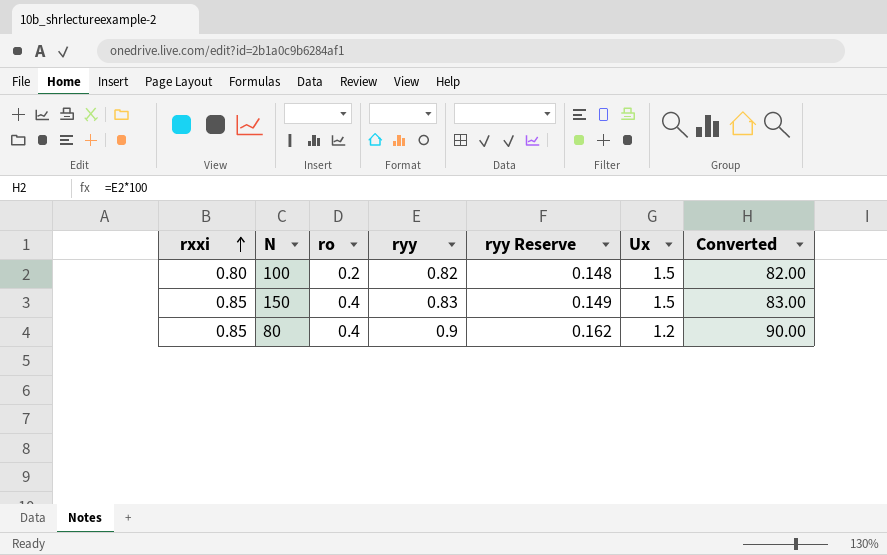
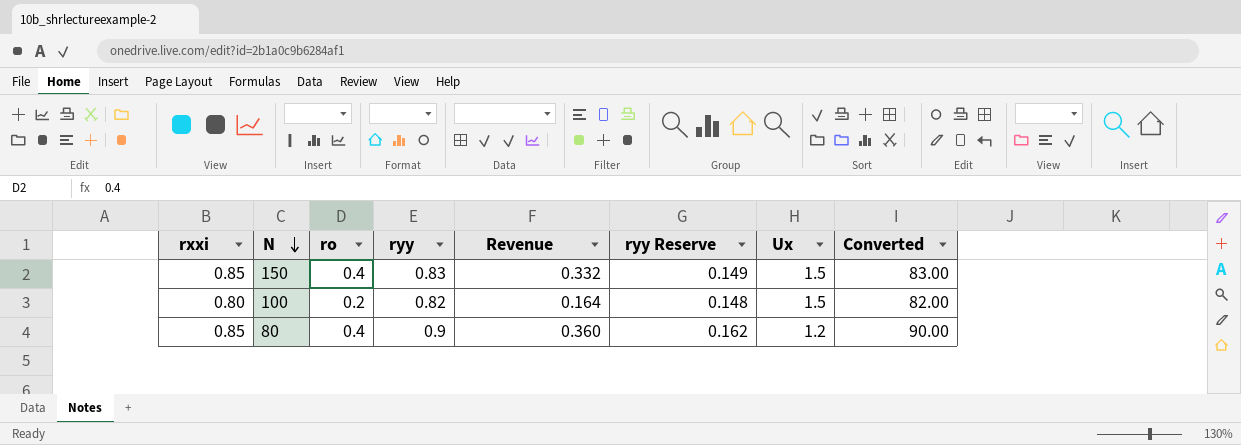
row order: rxxi ascending -> N descending
column Revenue | formula: none -> [ro] * [ryy]

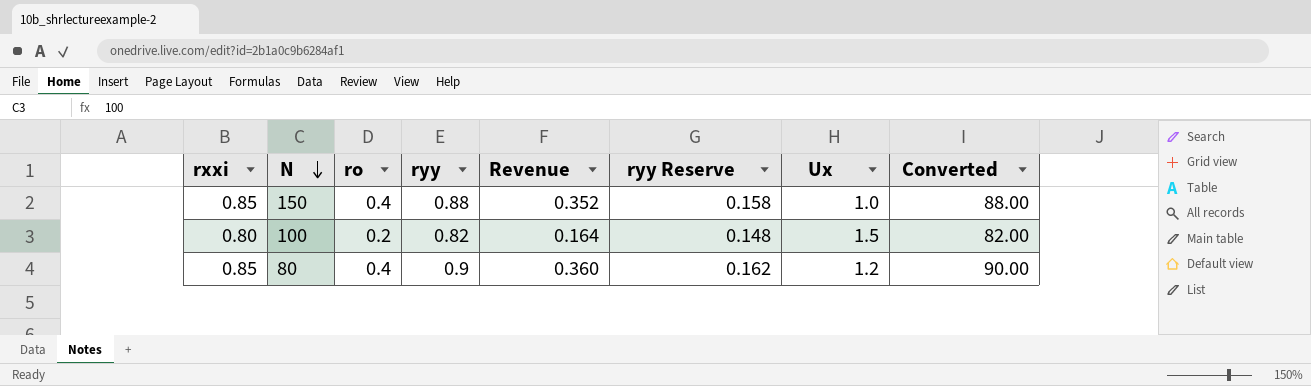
150 | ryy: 0.83 -> 0.88
150 | Revenue: 0.332 -> 0.352
150 | ryy Reserve: 0.149 -> 0.158
150 | Ux: 1.5 -> 1.0
150 | Converted: 83.00 -> 88.00

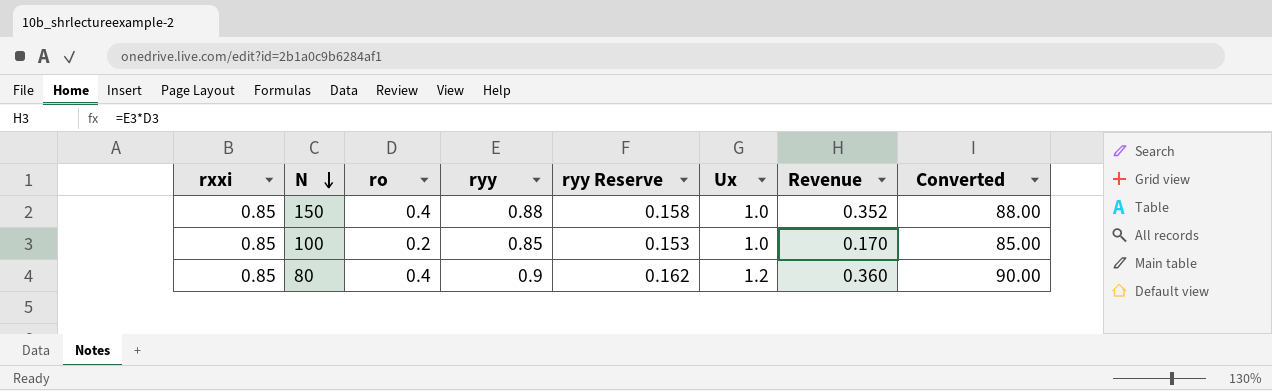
column Revenue | position: 5 -> 7
100 | rxxi: 0.80 -> 0.85
100 | ryy: 0.82 -> 0.85
100 | ryy Reserve: 0.148 -> 0.153
100 | Ux: 1.5 -> 1.0
100 | Revenue: 0.164 -> 0.170
100 | Converted: 82.00 -> 85.00

